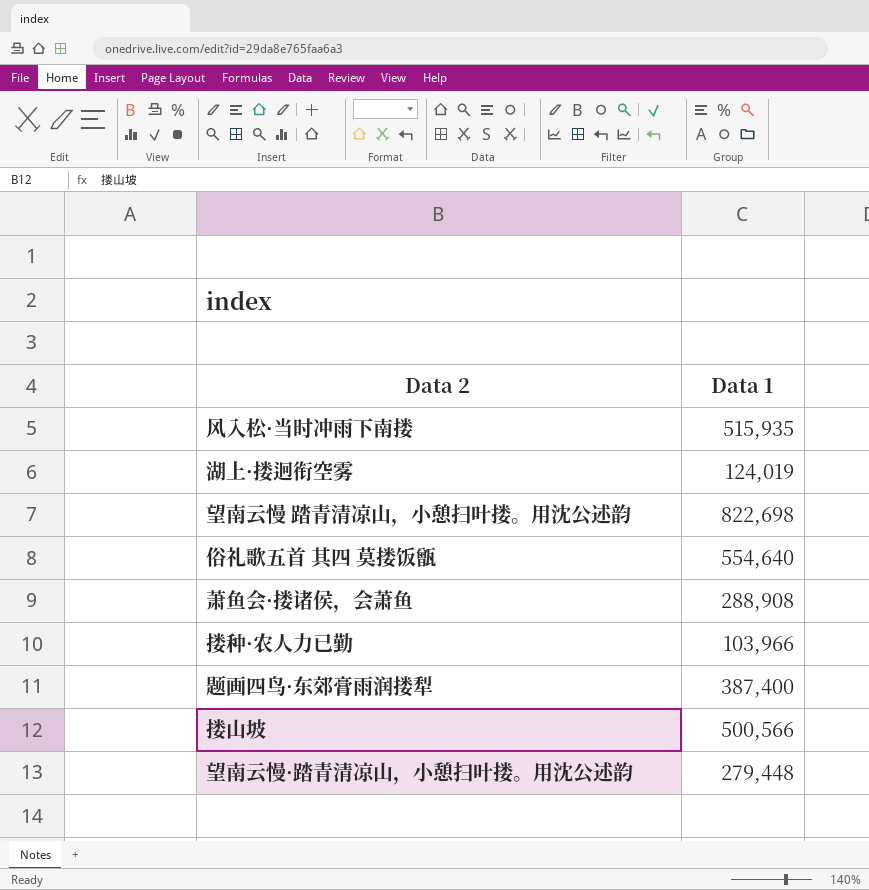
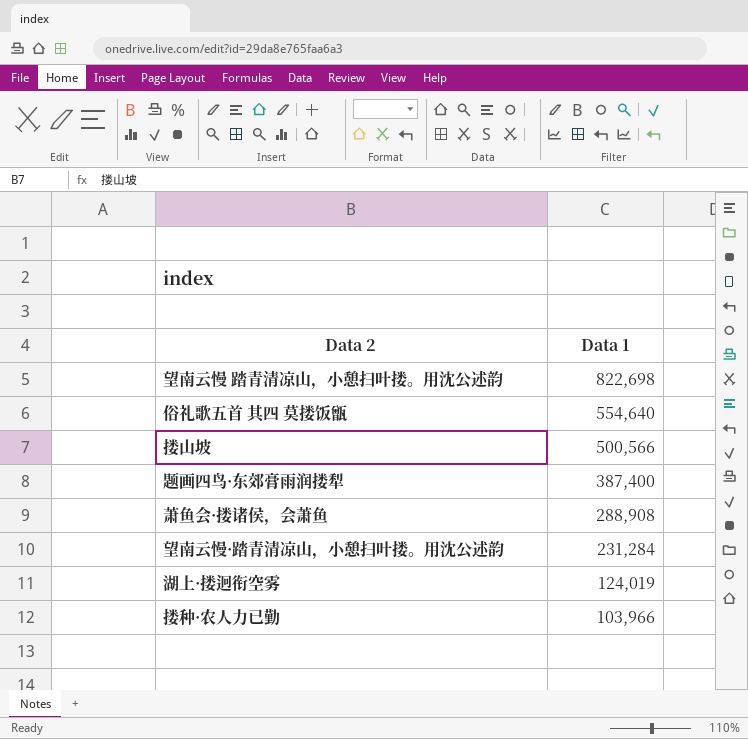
row order: none -> Data 1 descending
row 风入松·当时冲雨下南搂: 515,935 -> none
望南云慢·踏青清凉山，小憩扫叶搂。用沈公述韵 | Data 1: 279,448 -> 231,284

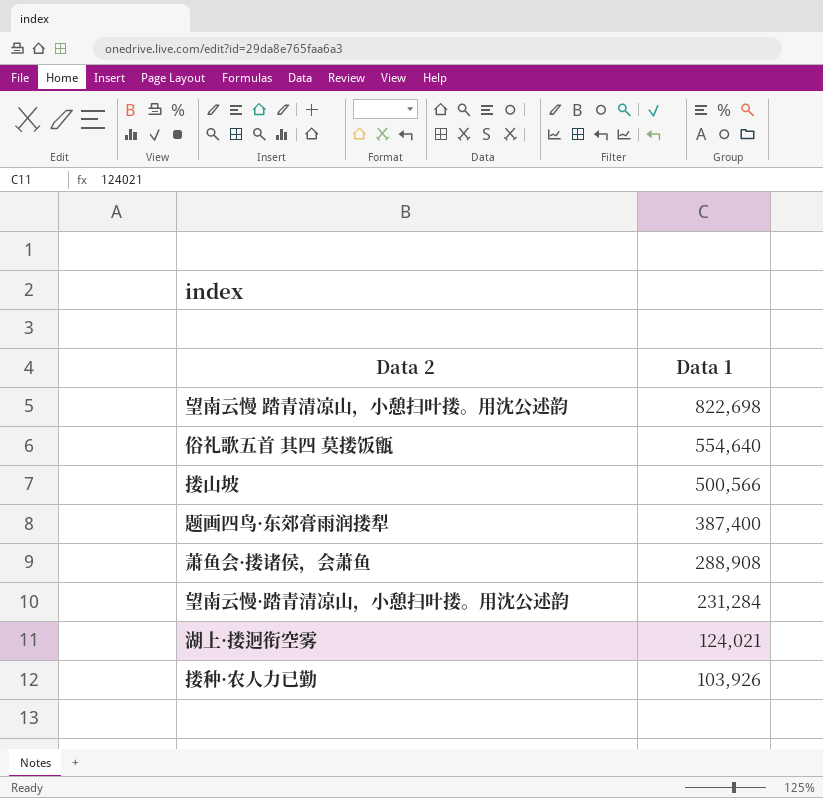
湖上·搂迥衔空雾 | Data 1: 124,019 -> 124,021
搂种·农人力已勤 | Data 1: 103,966 -> 103,926

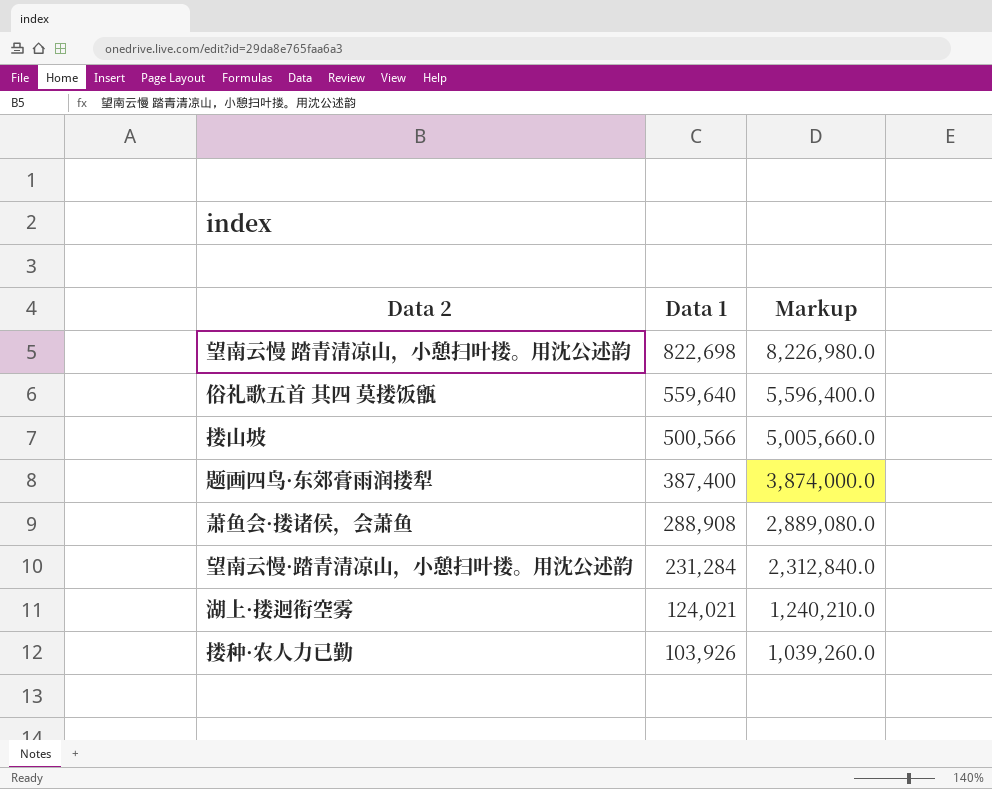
column Markup | formula: none -> [Data 1] * 10
俗礼歌五首 其四 莫搂饭甑 | Data 1: 554,640 -> 559,640

